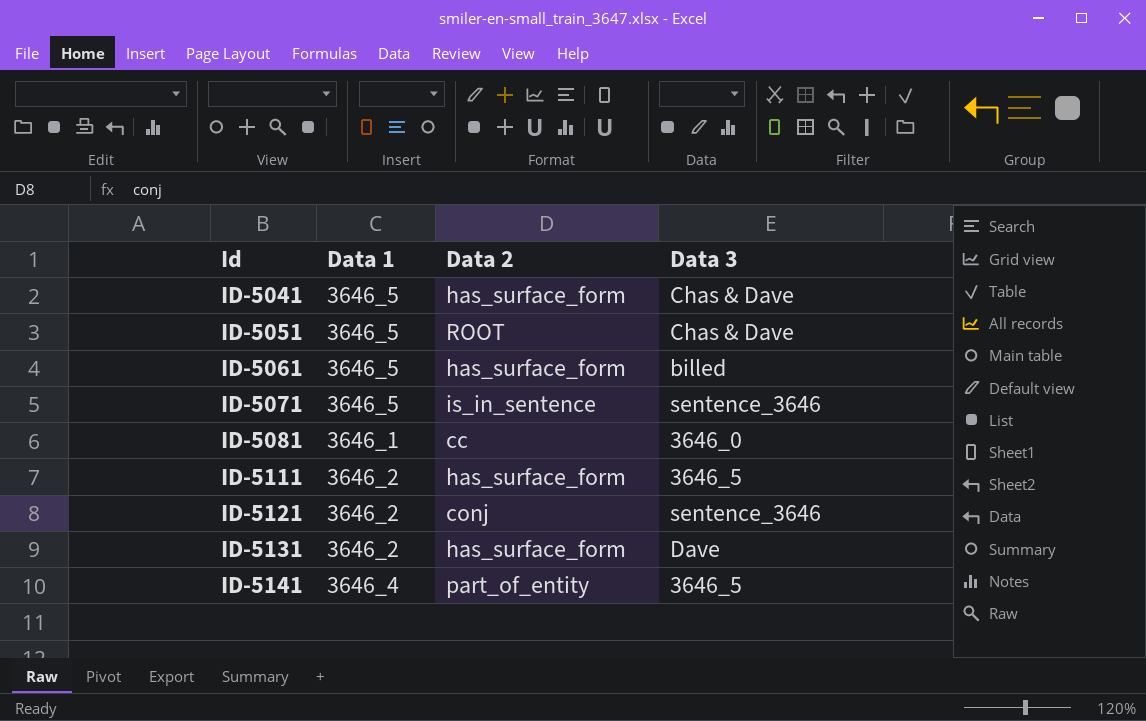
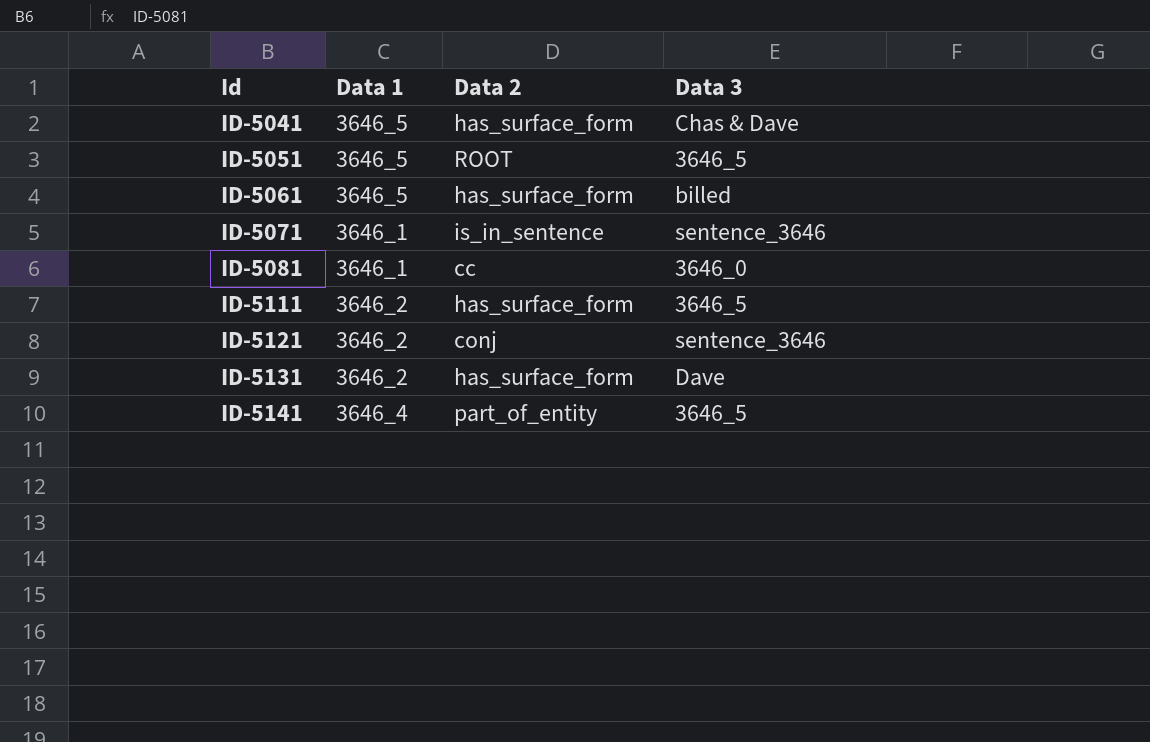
ID-5051 | Data 3: Chas & Dave -> 3646_5
ID-5071 | Data 1: 3646_5 -> 3646_1

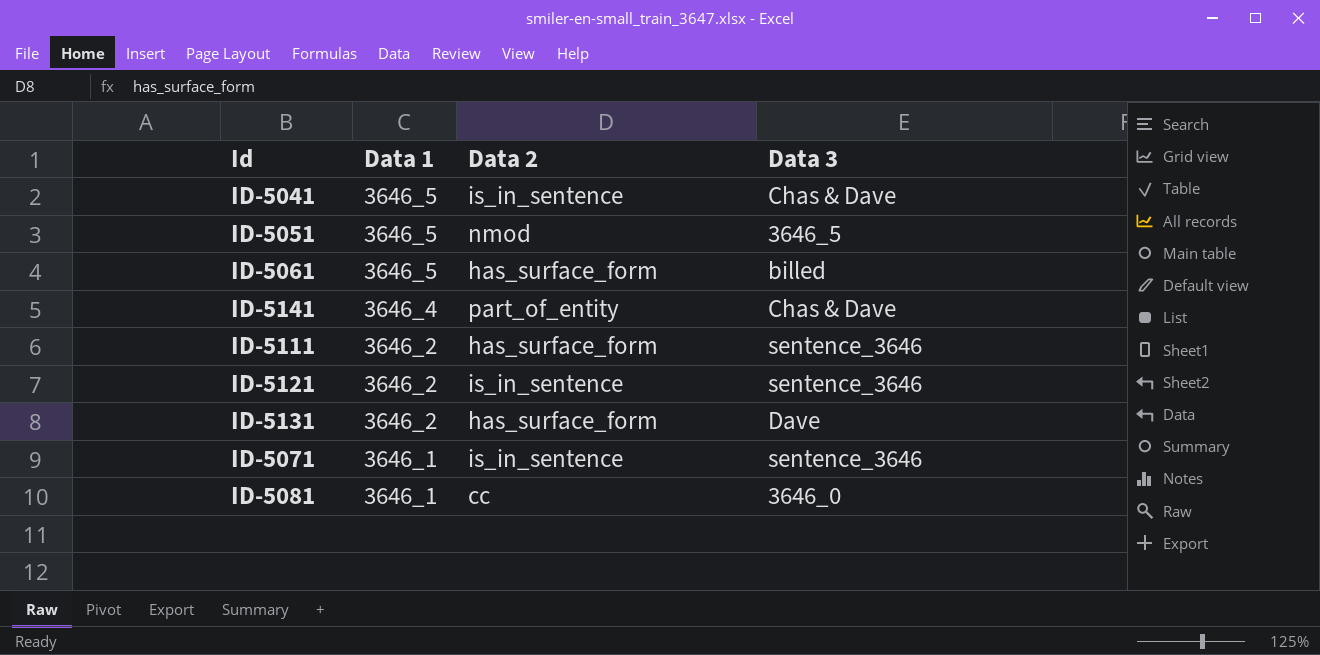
row order: Id ascending -> Data 1 descending
ID-5041 | Data 2: has_surface_form -> is_in_sentence
ID-5051 | Data 2: ROOT -> nmod
ID-5141 | Data 3: 3646_5 -> Chas & Dave
ID-5111 | Data 3: 3646_5 -> sentence_3646
ID-5121 | Data 2: conj -> is_in_sentence

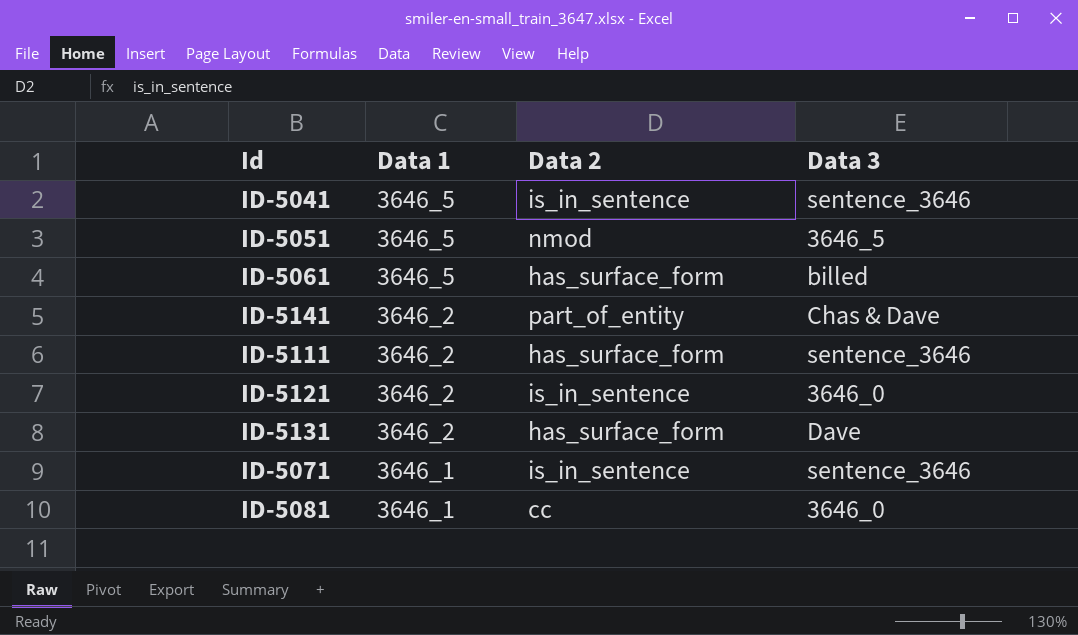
ID-5041 | Data 3: Chas & Dave -> sentence_3646
ID-5141 | Data 1: 3646_4 -> 3646_2
ID-5121 | Data 3: sentence_3646 -> 3646_0

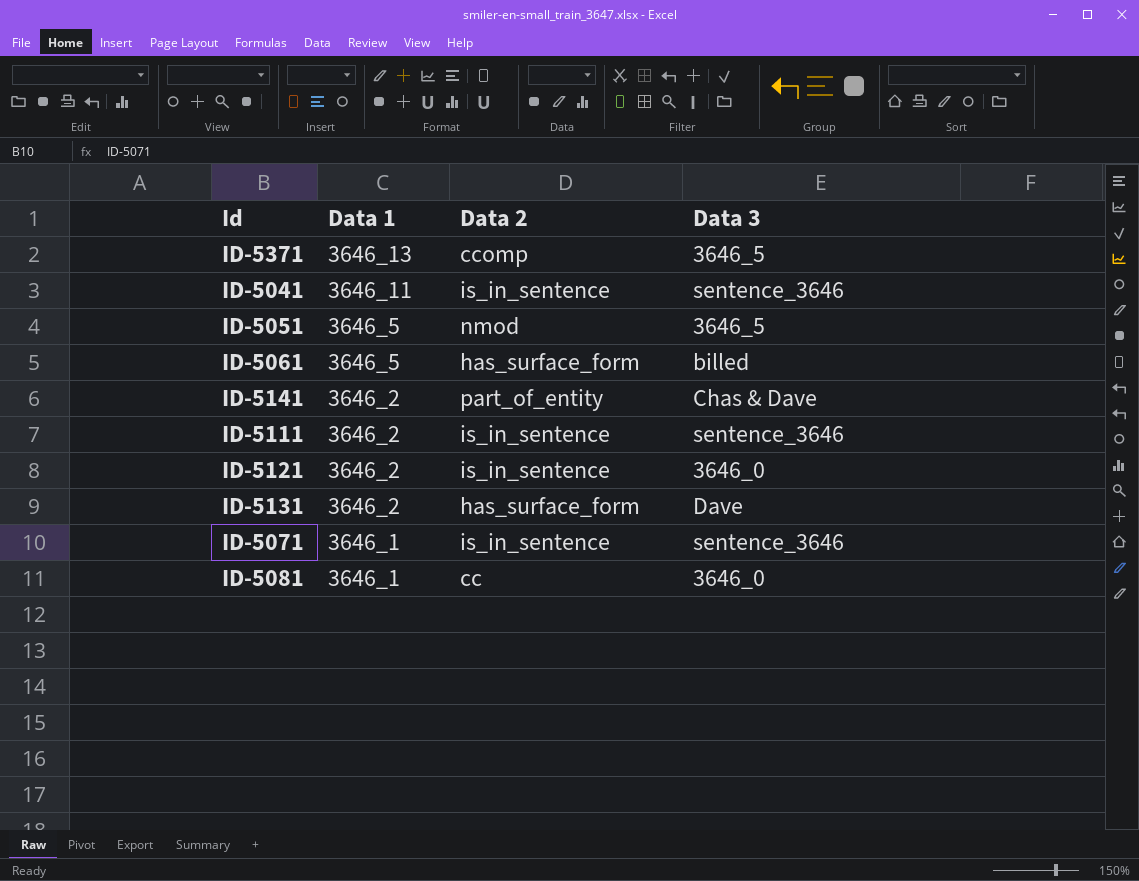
row ID-5371: none -> 3646_13 | ccomp | 3646_5
ID-5041 | Data 1: 3646_5 -> 3646_11
ID-5111 | Data 2: has_surface_form -> is_in_sentence

